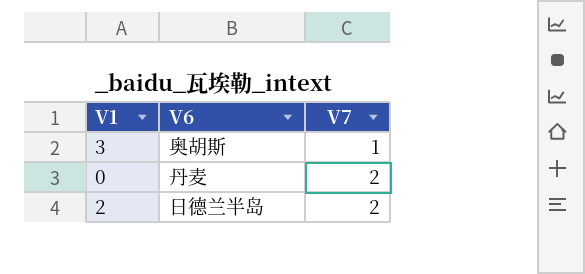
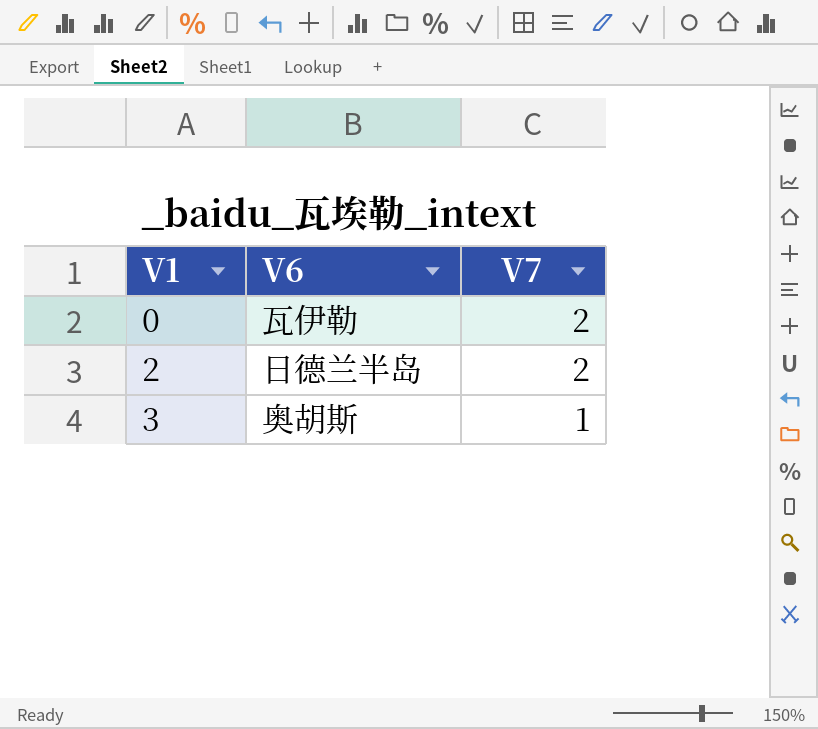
row order: V7 ascending -> V1 ascending
0 | V6: 丹麦 -> 瓦伊勒

